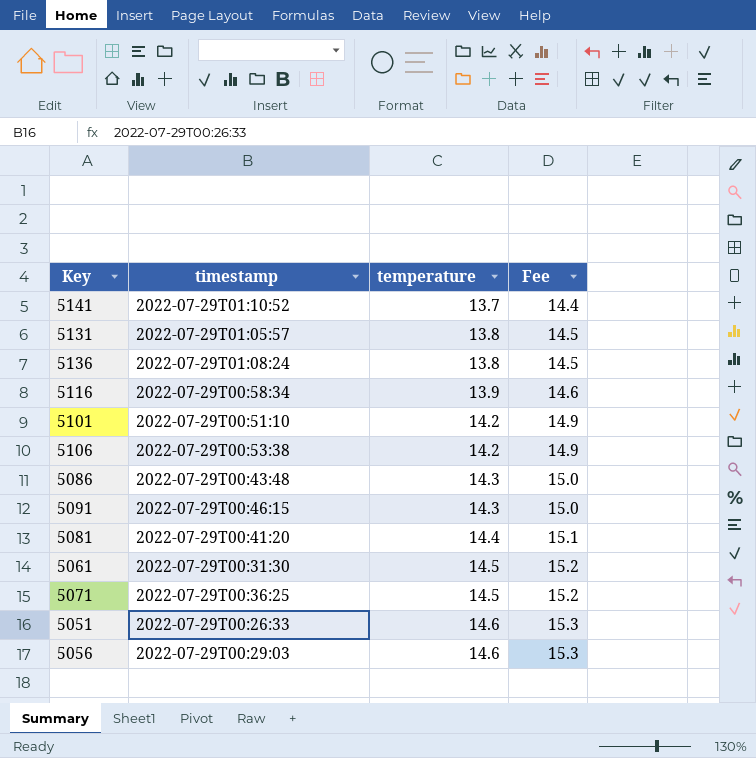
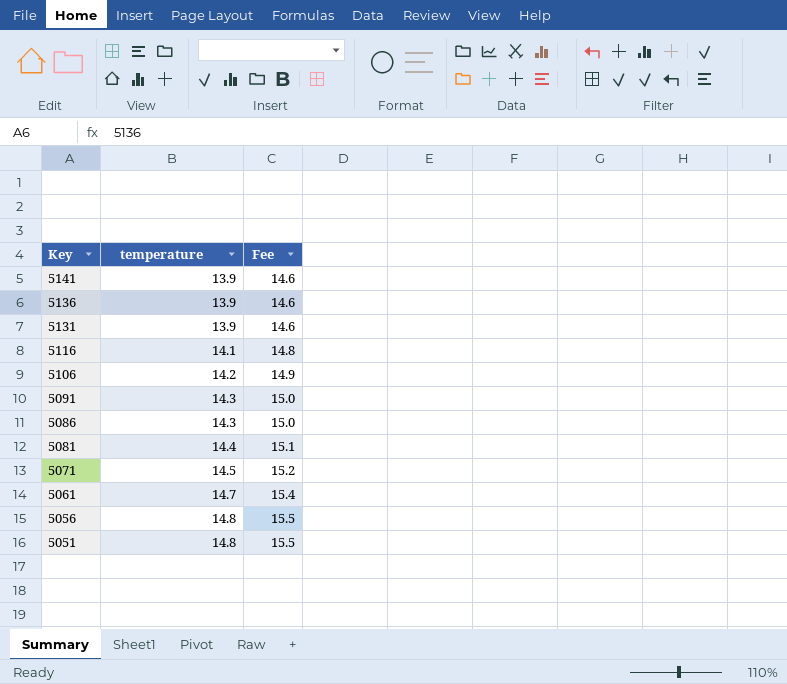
row order: temperature ascending -> Key descending
column timestamp | position: 2 -> none
row 5101: 2022-07-29T00:51:10 | 14.2 | 14.9 -> none
5141 | temperature: 13.7 -> 13.9
5141 | Fee: 14.4 -> 14.6
5136 | temperature: 13.8 -> 13.9
5136 | Fee: 14.5 -> 14.6
5131 | temperature: 13.8 -> 13.9
5131 | Fee: 14.5 -> 14.6
5116 | temperature: 13.9 -> 14.1
5116 | Fee: 14.6 -> 14.8
5061 | temperature: 14.5 -> 14.7
5061 | Fee: 15.2 -> 15.4
5056 | temperature: 14.6 -> 14.8
5056 | Fee: 15.3 -> 15.5
5051 | temperature: 14.6 -> 14.8
5051 | Fee: 15.3 -> 15.5

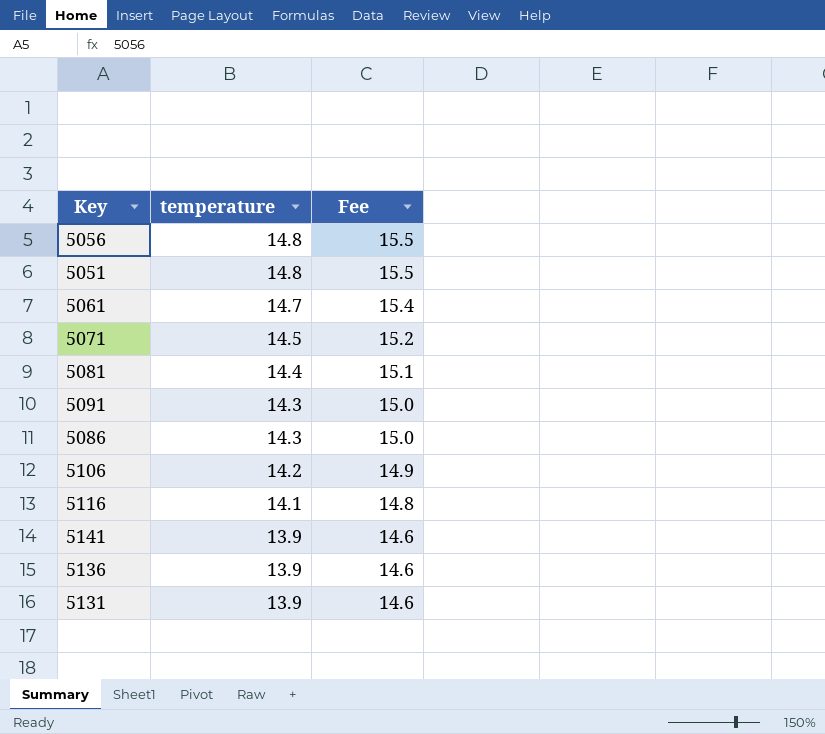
row order: Key descending -> temperature descending

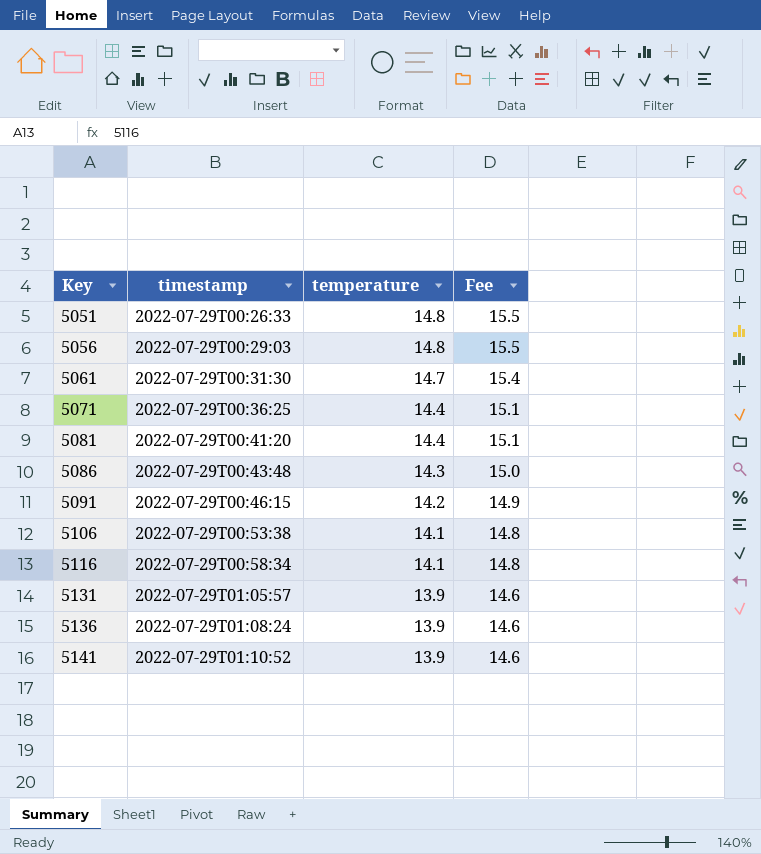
row order: temperature descending -> Key ascending
column timestamp | position: none -> 2
5071 | temperature: 14.5 -> 14.4
5071 | Fee: 15.2 -> 15.1
5091 | temperature: 14.3 -> 14.2
5091 | Fee: 15.0 -> 14.9
5106 | temperature: 14.2 -> 14.1
5106 | Fee: 14.9 -> 14.8

